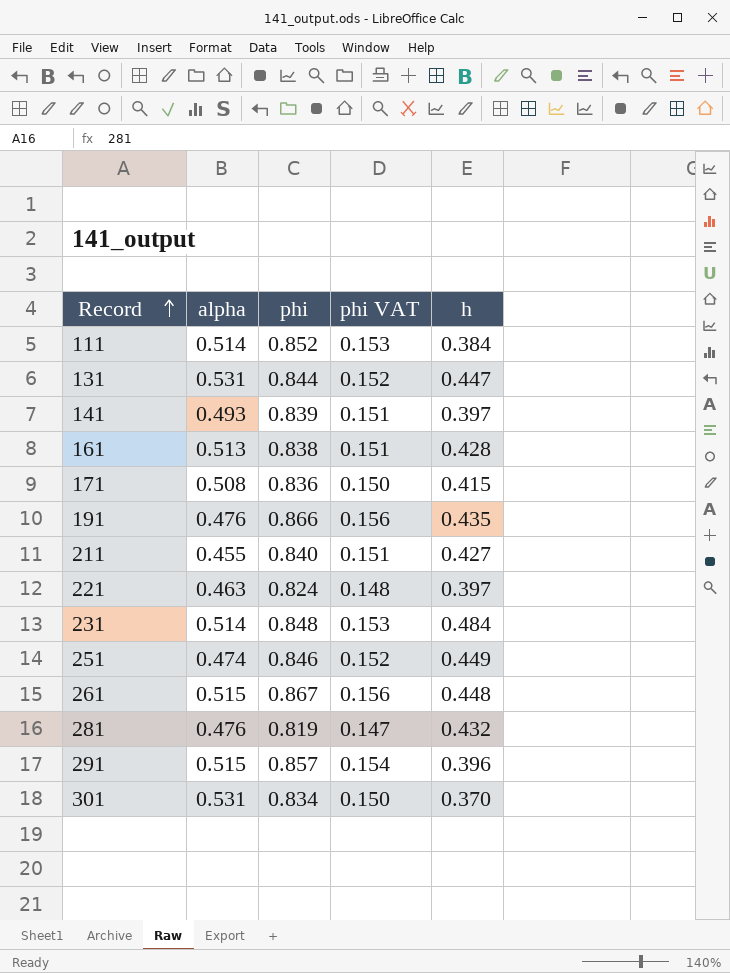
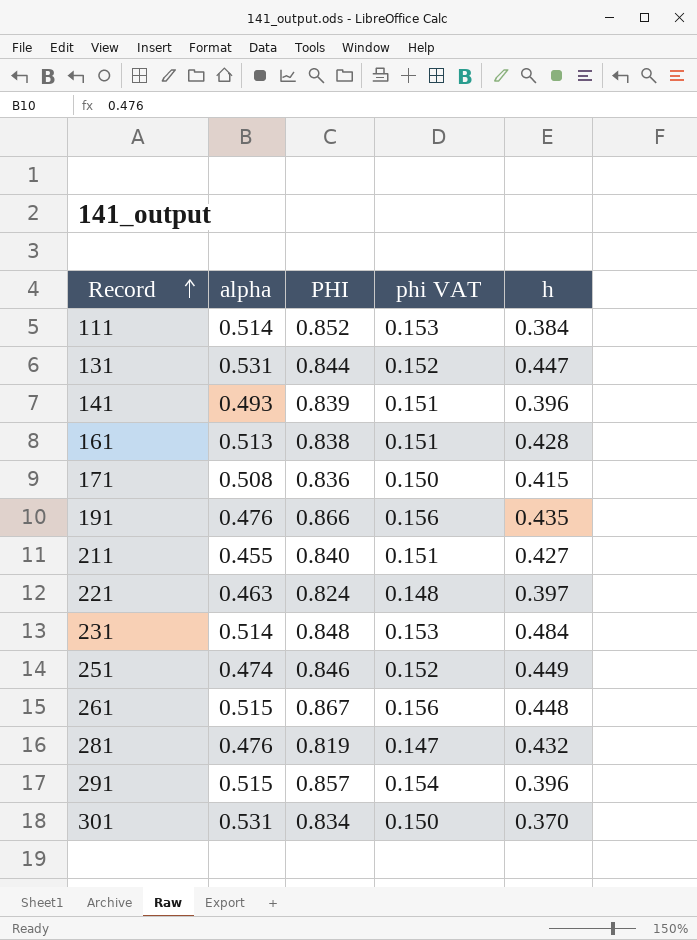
column name: phi -> PHI
141 | h: 0.397 -> 0.396

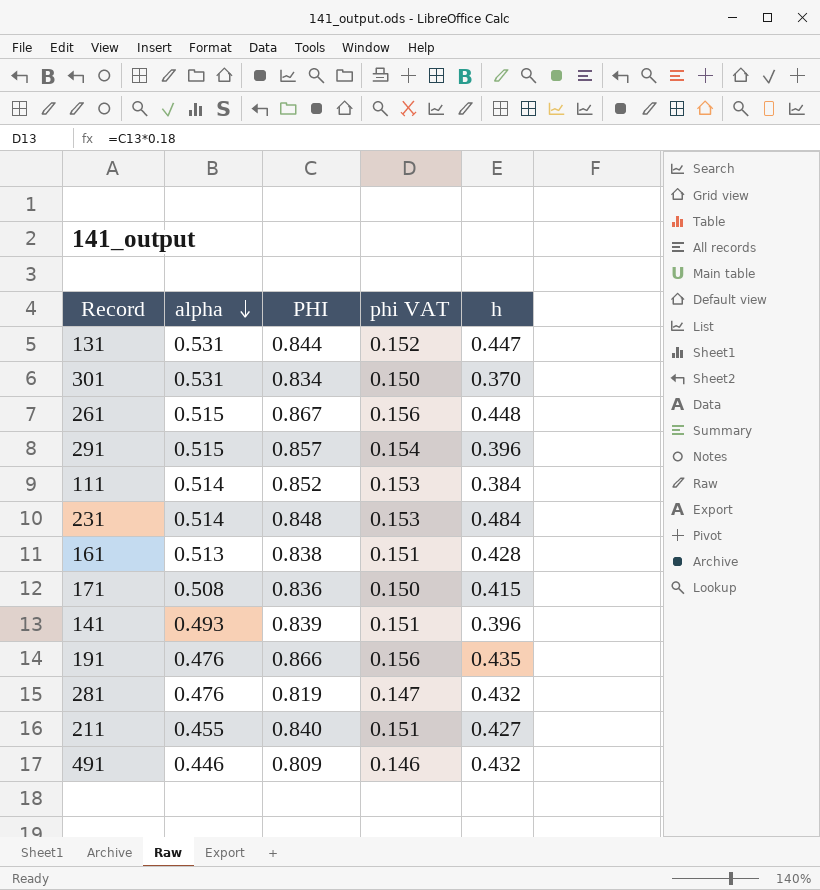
row order: Record ascending -> alpha descending
row 221: 0.463 | 0.824 | 0.148 | 0.397 -> none
row 251: 0.474 | 0.846 | 0.152 | 0.449 -> none
row 491: none -> 0.446 | 0.809 | 0.146 | 0.432

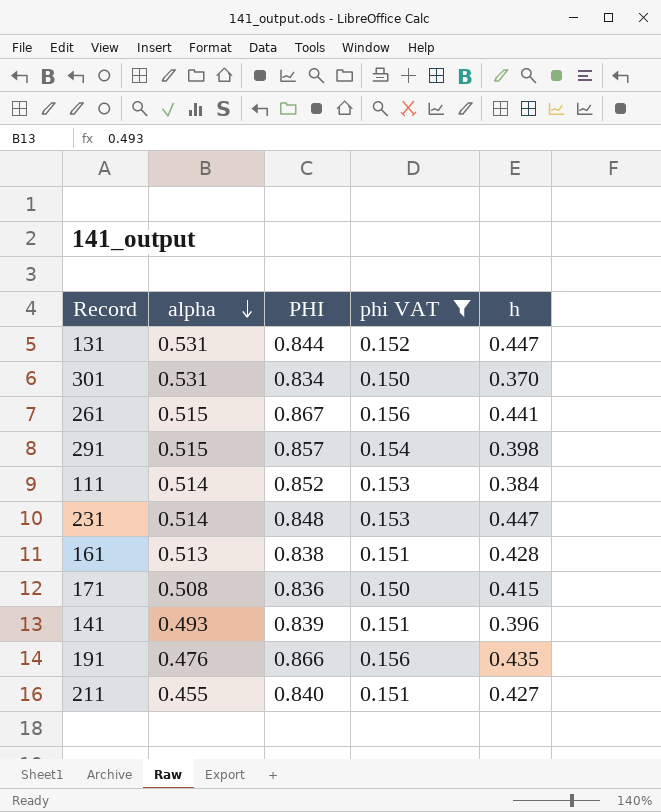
filter: none -> phi VAT >= 0.150
261 | h: 0.448 -> 0.441
291 | h: 0.396 -> 0.398
231 | h: 0.484 -> 0.447

